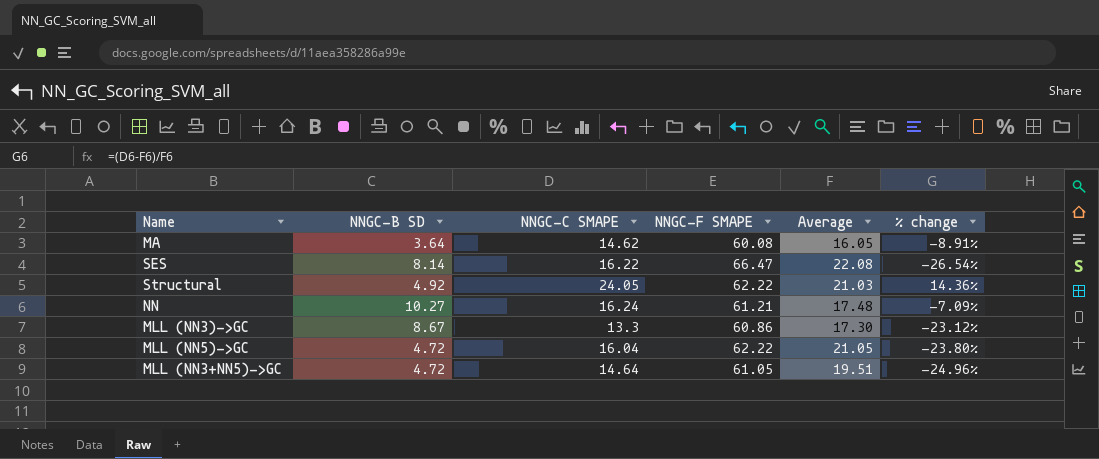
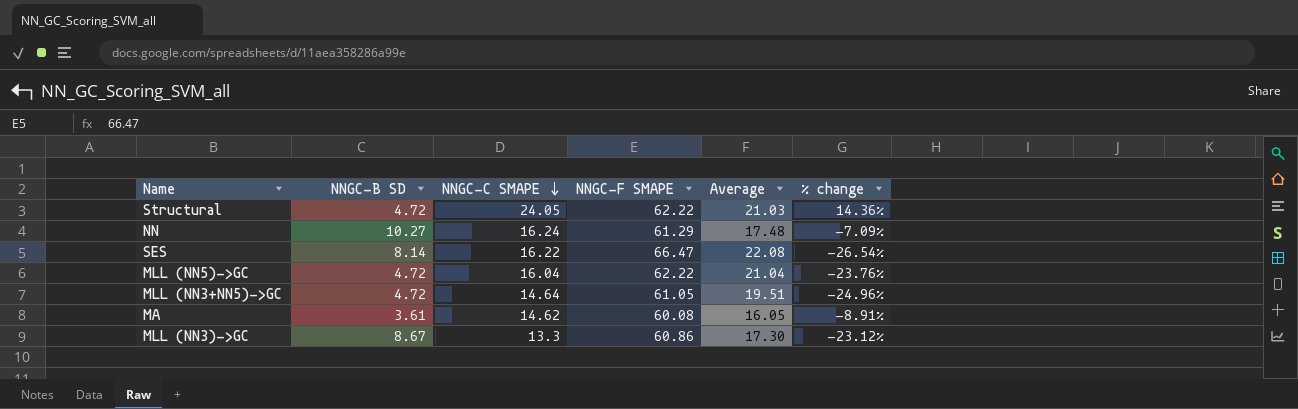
row order: none -> NNGC-C SMAPE descending
Structural | NNGC-B SD: 4.92 -> 4.72
NN | NNGC-F SMAPE: 61.21 -> 61.29
MLL (NN5)->GC | Average: 21.05 -> 21.04
MLL (NN5)->GC | % change: -23.80% -> -23.76%
MA | NNGC-B SD: 3.64 -> 3.61

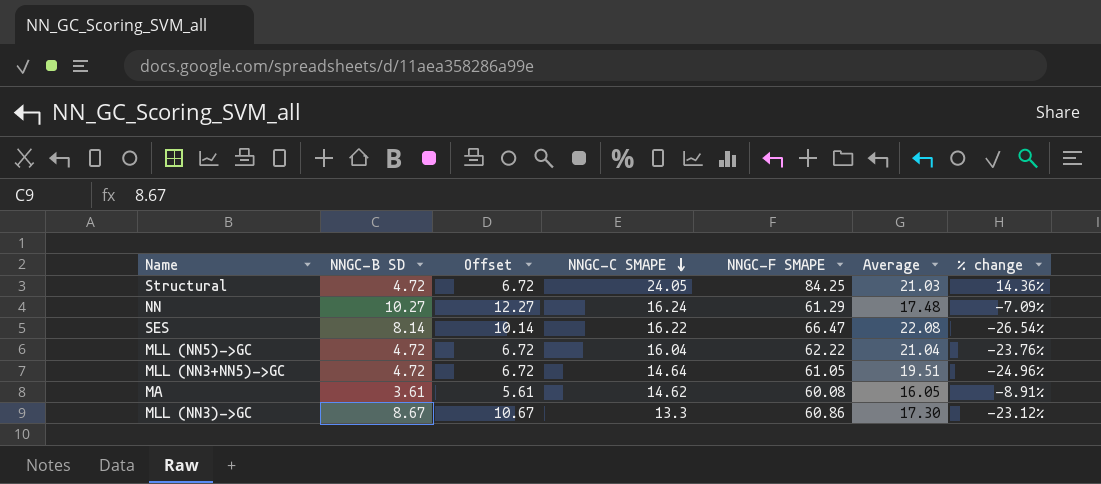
column Offset | formula: none -> [NNGC-B SD] + 2
Structural | NNGC-F SMAPE: 62.22 -> 84.25

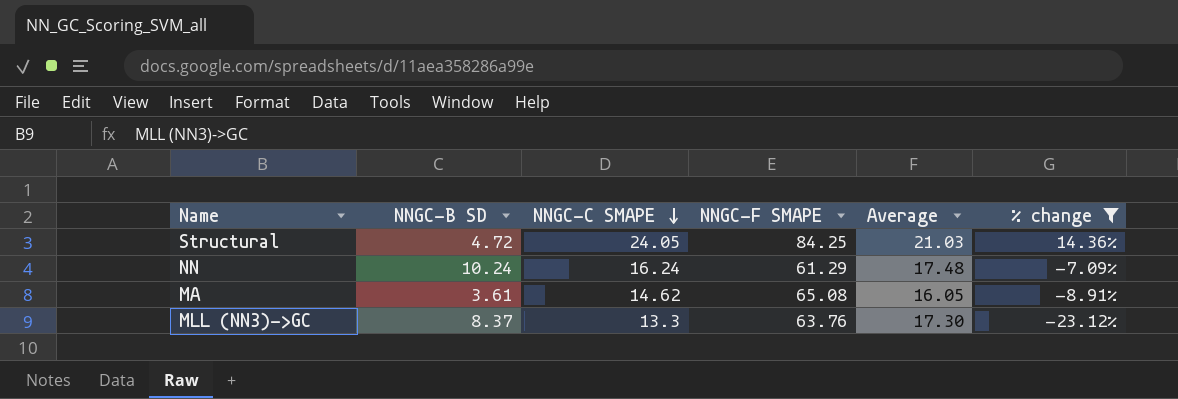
filter: none -> % change >= -23.12%
column Offset | formula: [NNGC-B SD] + 2 -> none
NN | NNGC-B SD: 10.27 -> 10.24
MA | NNGC-F SMAPE: 60.08 -> 65.08
MLL (NN3)->GC | NNGC-B SD: 8.67 -> 8.37
MLL (NN3)->GC | NNGC-F SMAPE: 60.86 -> 63.76

